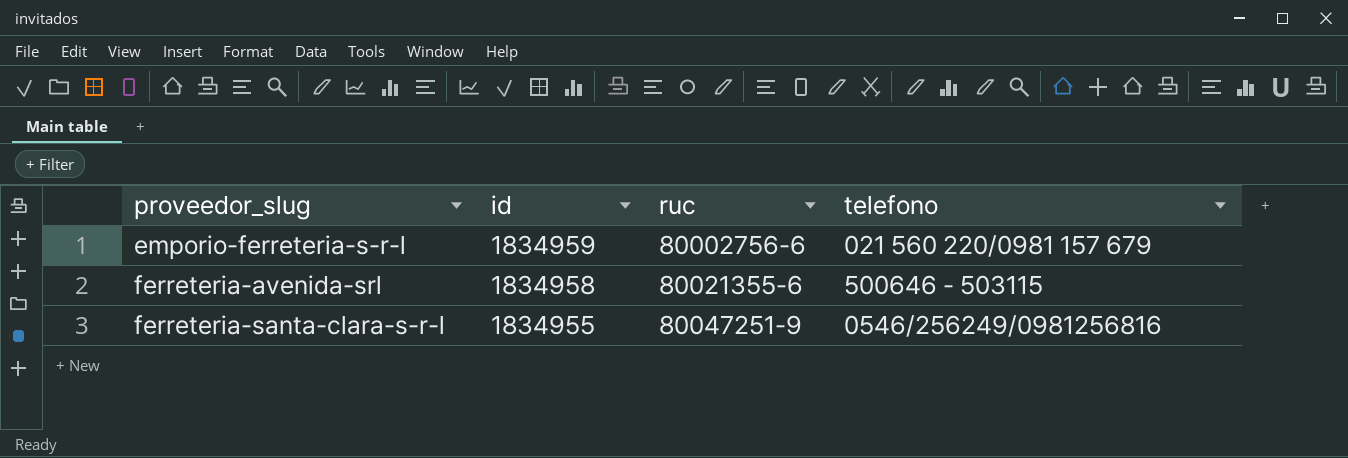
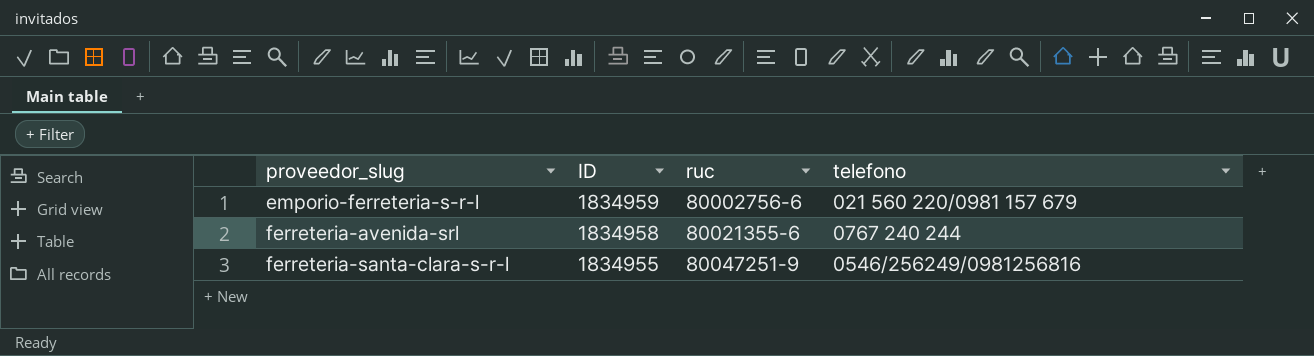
column name: id -> ID
ferreteria-avenida-srl | telefono: 500646 - 503115 -> 0767 240 244

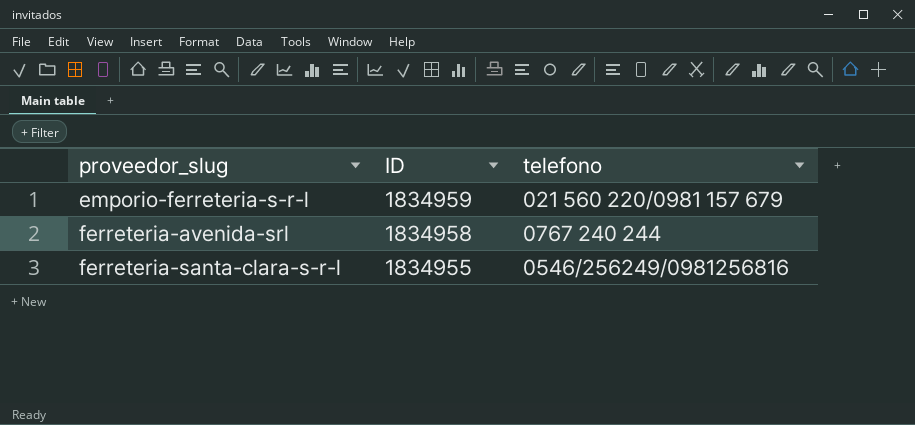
column ruc | position: 3 -> none

